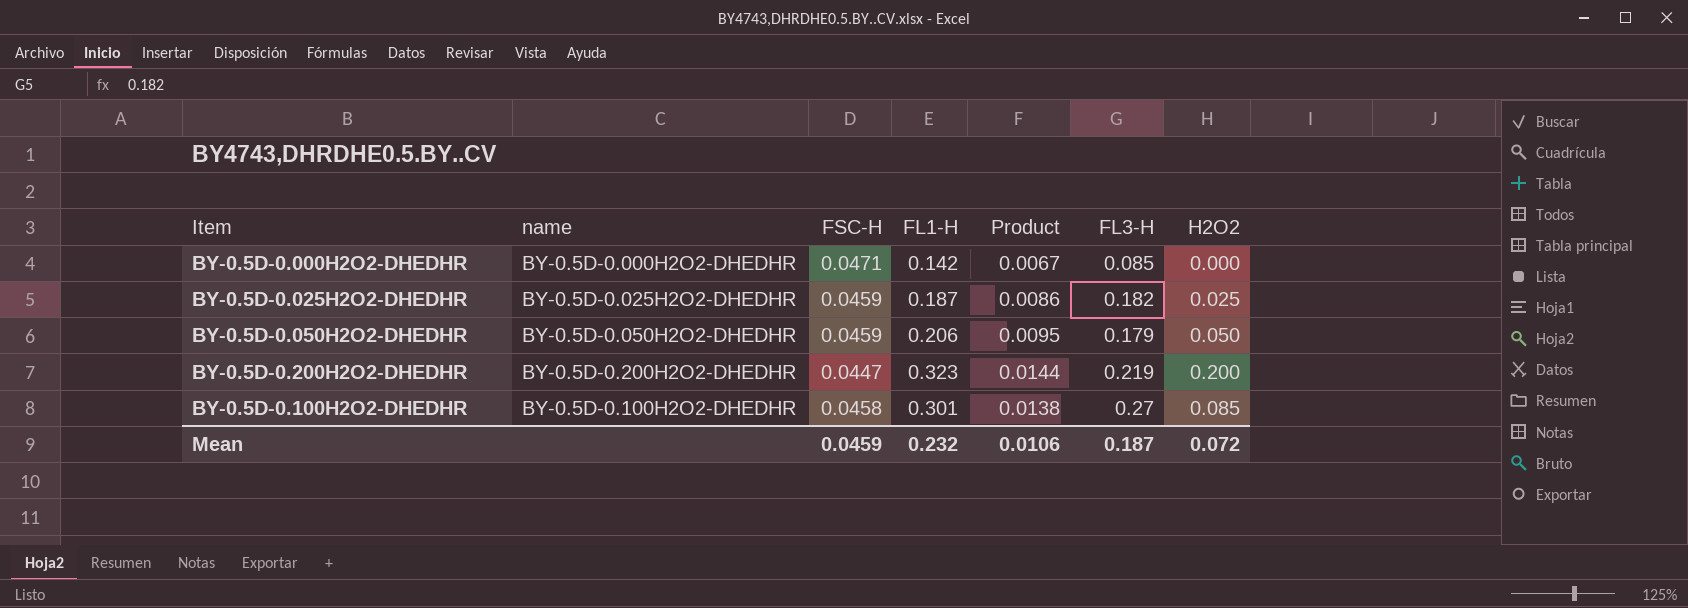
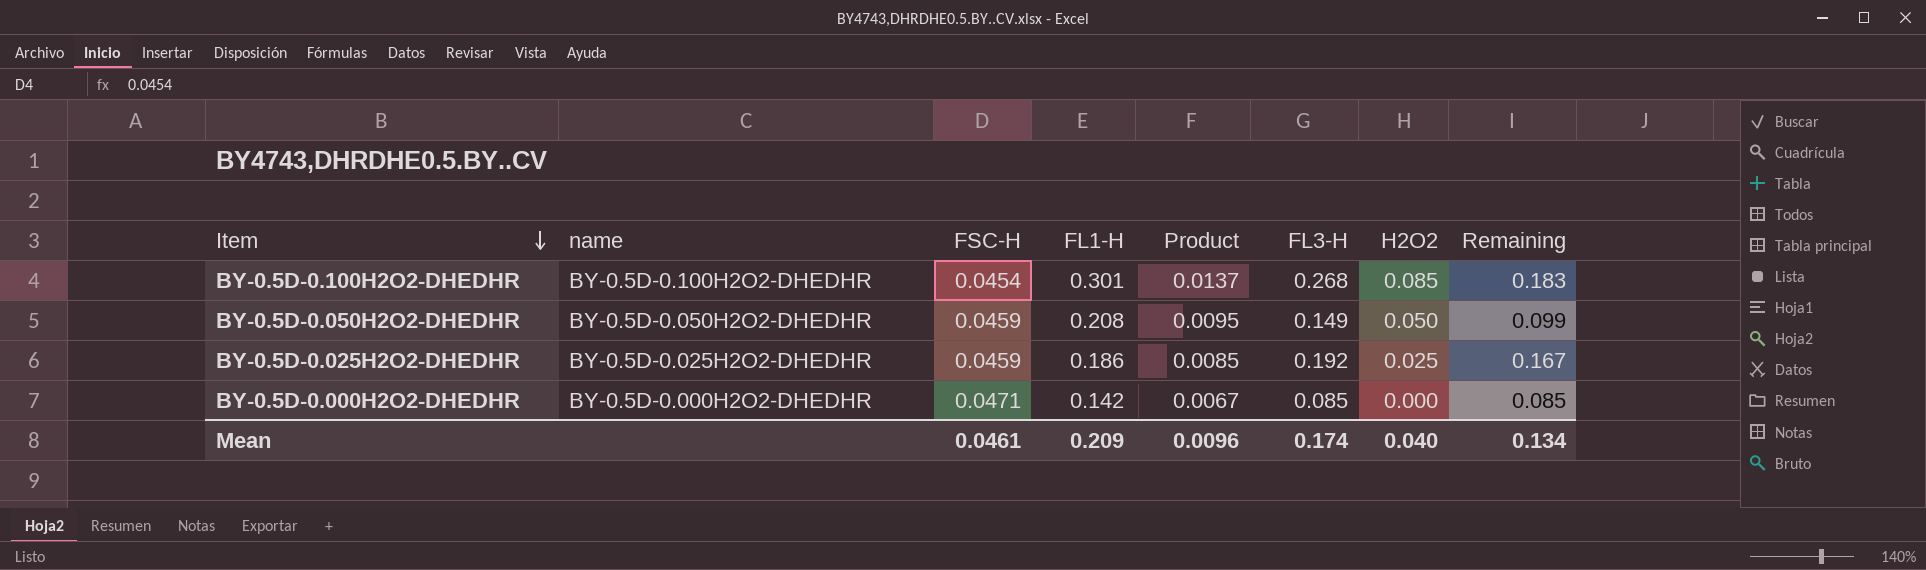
row order: none -> Item descending
column Remaining | formula: none -> [FL3-H] - [H2O2]
row BY-0.5D-0.200H2O2-DHEDHR: BY-0.5D-0.200H2O2-DHEDHR | 0.0447 | 0.323 | 0.0144 | 0.219 | 0.200 -> none
BY-0.5D-0.100H2O2-DHEDHR | FSC-H: 0.0458 -> 0.0454
BY-0.5D-0.100H2O2-DHEDHR | Product: 0.0138 -> 0.0137
BY-0.5D-0.100H2O2-DHEDHR | FL3-H: 0.27 -> 0.268
BY-0.5D-0.050H2O2-DHEDHR | FL1-H: 0.206 -> 0.208
BY-0.5D-0.050H2O2-DHEDHR | FL3-H: 0.179 -> 0.149
BY-0.5D-0.025H2O2-DHEDHR | FL1-H: 0.187 -> 0.186
BY-0.5D-0.025H2O2-DHEDHR | Product: 0.0086 -> 0.0085
BY-0.5D-0.025H2O2-DHEDHR | FL3-H: 0.182 -> 0.192
Mean | FSC-H: 0.0459 -> 0.0461
Mean | FL1-H: 0.232 -> 0.209
Mean | Product: 0.0106 -> 0.0096
Mean | FL3-H: 0.187 -> 0.174
Mean | H2O2: 0.072 -> 0.040

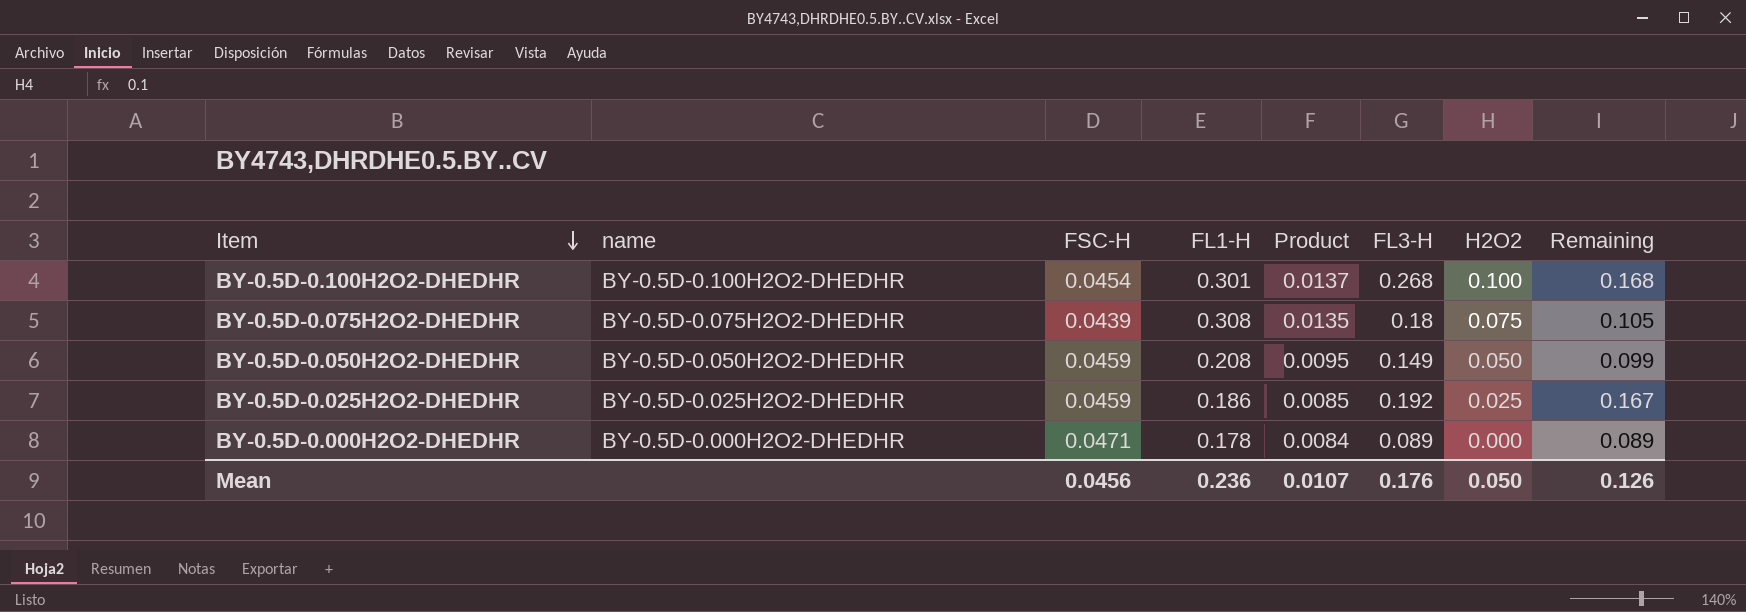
BY-0.5D-0.100H2O2-DHEDHR | H2O2: 0.085 -> 0.100
BY-0.5D-0.100H2O2-DHEDHR | Remaining: 0.183 -> 0.168
row BY-0.5D-0.075H2O2-DHEDHR: none -> BY-0.5D-0.075H2O2-DHEDHR | 0.0439 | 0.308 | 0.0135 | 0.18 | 0.075 | 0.105
BY-0.5D-0.000H2O2-DHEDHR | FL1-H: 0.142 -> 0.178
BY-0.5D-0.000H2O2-DHEDHR | Product: 0.0067 -> 0.0084
BY-0.5D-0.000H2O2-DHEDHR | FL3-H: 0.085 -> 0.089
BY-0.5D-0.000H2O2-DHEDHR | Remaining: 0.085 -> 0.089
Mean | FSC-H: 0.0461 -> 0.0456
Mean | FL1-H: 0.209 -> 0.236
Mean | Product: 0.0096 -> 0.0107
Mean | FL3-H: 0.174 -> 0.176
Mean | H2O2: 0.040 -> 0.050
Mean | Remaining: 0.134 -> 0.126

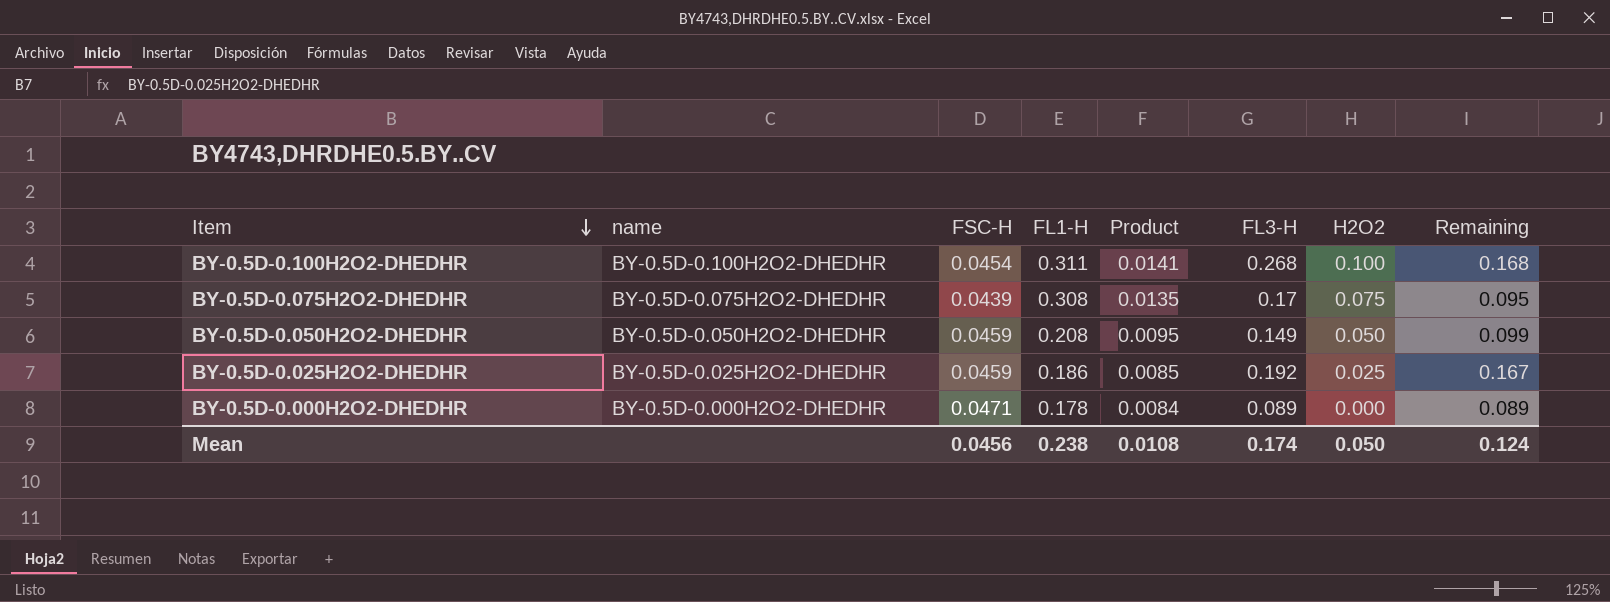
BY-0.5D-0.100H2O2-DHEDHR | FL1-H: 0.301 -> 0.311
BY-0.5D-0.100H2O2-DHEDHR | Product: 0.0137 -> 0.0141
BY-0.5D-0.075H2O2-DHEDHR | FL3-H: 0.18 -> 0.17
BY-0.5D-0.075H2O2-DHEDHR | Remaining: 0.105 -> 0.095
Mean | FL1-H: 0.236 -> 0.238
Mean | Product: 0.0107 -> 0.0108
Mean | FL3-H: 0.176 -> 0.174
Mean | Remaining: 0.126 -> 0.124

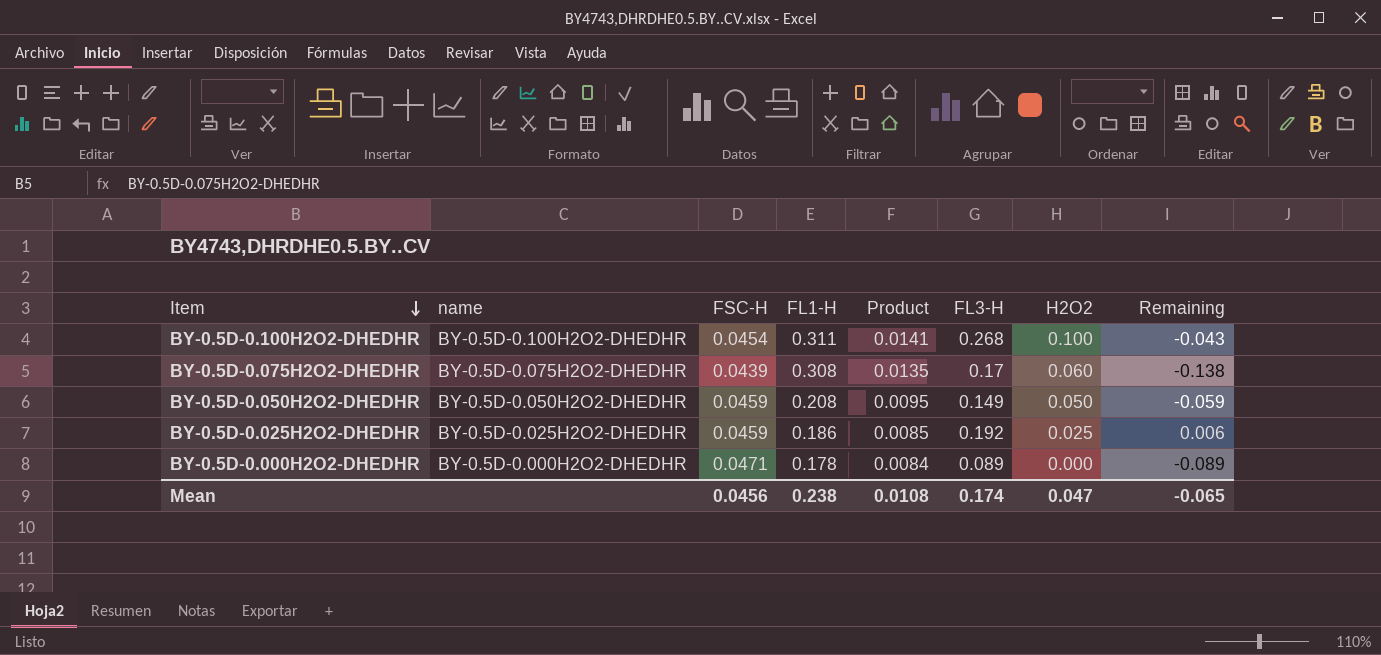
column Remaining | formula: [FL3-H] - [H2O2] -> [FL3-H] - [FL1-H]
BY-0.5D-0.075H2O2-DHEDHR | H2O2: 0.075 -> 0.060
Mean | H2O2: 0.050 -> 0.047
Mean | Remaining: 0.124 -> -0.065

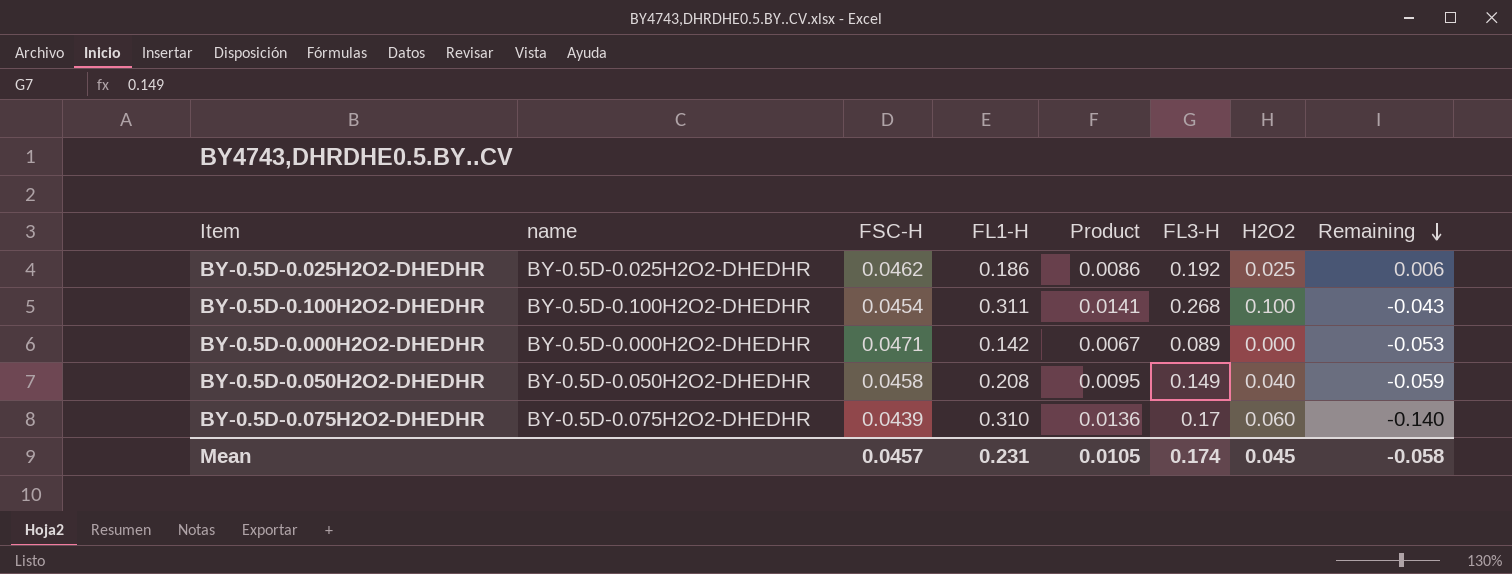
row order: Item descending -> Remaining descending
BY-0.5D-0.025H2O2-DHEDHR | FSC-H: 0.0459 -> 0.0462
BY-0.5D-0.025H2O2-DHEDHR | Product: 0.0085 -> 0.0086
BY-0.5D-0.000H2O2-DHEDHR | FL1-H: 0.178 -> 0.142
BY-0.5D-0.000H2O2-DHEDHR | Product: 0.0084 -> 0.0067
BY-0.5D-0.000H2O2-DHEDHR | Remaining: -0.089 -> -0.053
BY-0.5D-0.050H2O2-DHEDHR | FSC-H: 0.0459 -> 0.0458
BY-0.5D-0.050H2O2-DHEDHR | H2O2: 0.050 -> 0.040
BY-0.5D-0.075H2O2-DHEDHR | FL1-H: 0.308 -> 0.310
BY-0.5D-0.075H2O2-DHEDHR | Product: 0.0135 -> 0.0136
BY-0.5D-0.075H2O2-DHEDHR | Remaining: -0.138 -> -0.140
Mean | FSC-H: 0.0456 -> 0.0457
Mean | FL1-H: 0.238 -> 0.231
Mean | Product: 0.0108 -> 0.0105
Mean | H2O2: 0.047 -> 0.045
Mean | Remaining: -0.065 -> -0.058

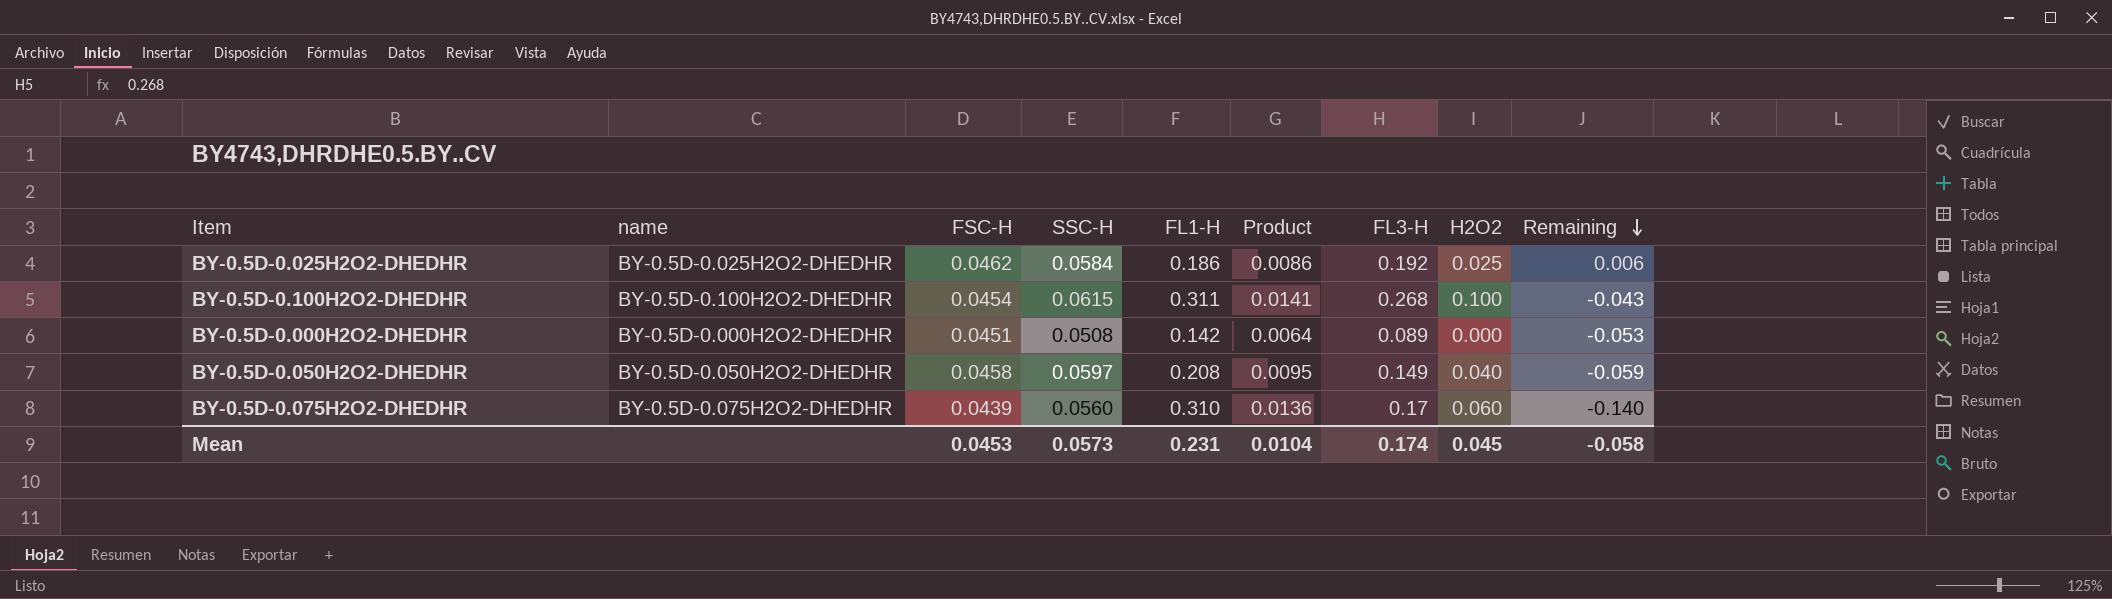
column SSC-H | position: none -> 4
BY-0.5D-0.000H2O2-DHEDHR | FSC-H: 0.0471 -> 0.0451
BY-0.5D-0.000H2O2-DHEDHR | Product: 0.0067 -> 0.0064
Mean | FSC-H: 0.0457 -> 0.0453
Mean | Product: 0.0105 -> 0.0104

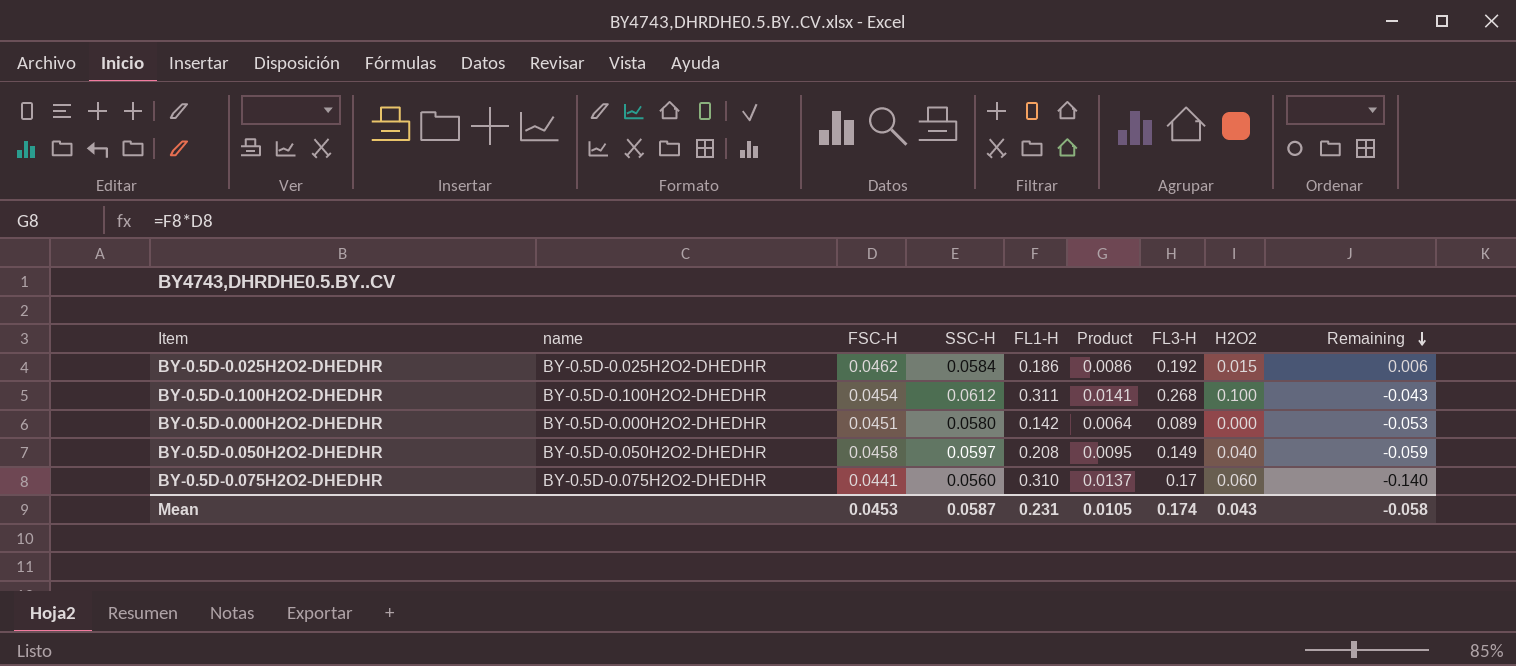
BY-0.5D-0.025H2O2-DHEDHR | H2O2: 0.025 -> 0.015
BY-0.5D-0.100H2O2-DHEDHR | SSC-H: 0.0615 -> 0.0612
BY-0.5D-0.000H2O2-DHEDHR | SSC-H: 0.0508 -> 0.0580
BY-0.5D-0.075H2O2-DHEDHR | FSC-H: 0.0439 -> 0.0441
BY-0.5D-0.075H2O2-DHEDHR | Product: 0.0136 -> 0.0137
Mean | SSC-H: 0.0573 -> 0.0587
Mean | Product: 0.0104 -> 0.0105
Mean | H2O2: 0.045 -> 0.043

